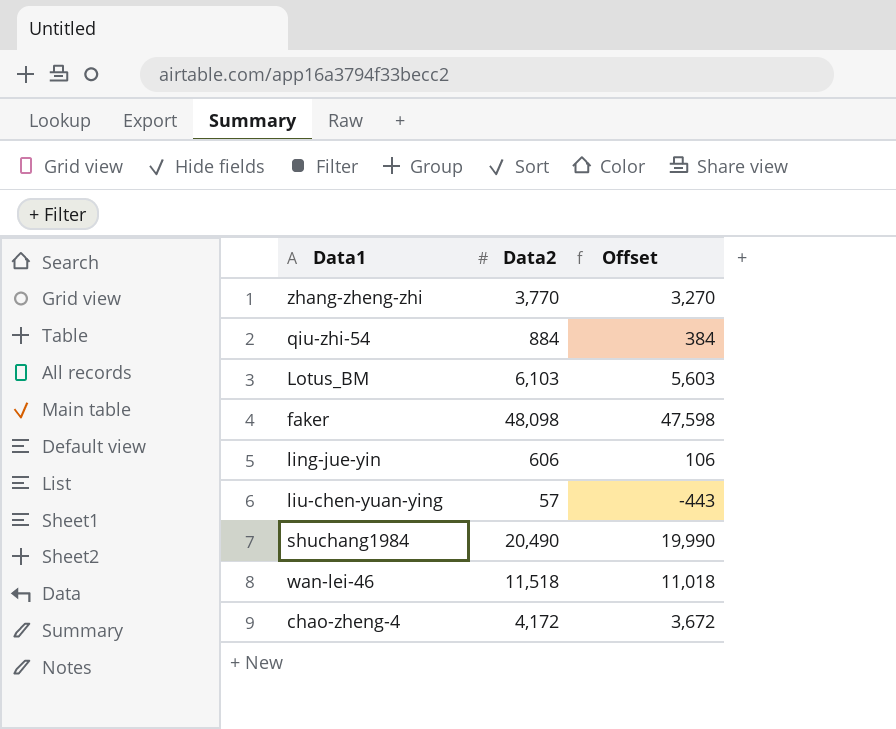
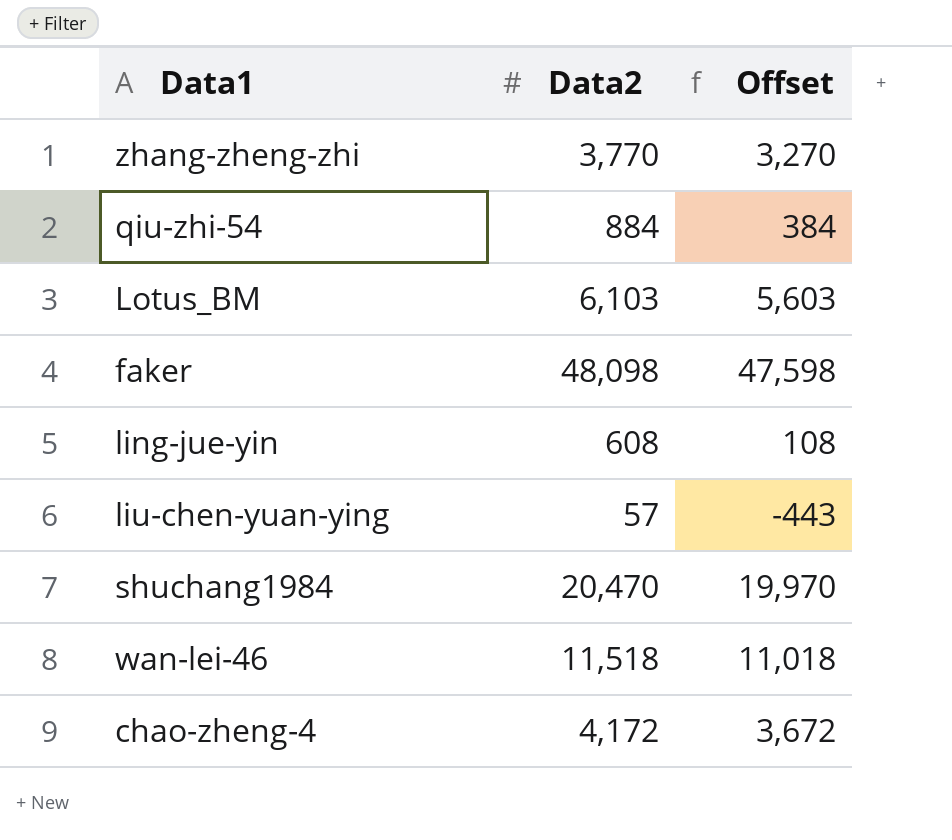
ling-jue-yin | Data2: 606 -> 608
ling-jue-yin | Offset: 106 -> 108
shuchang1984 | Data2: 20,490 -> 20,470
shuchang1984 | Offset: 19,990 -> 19,970

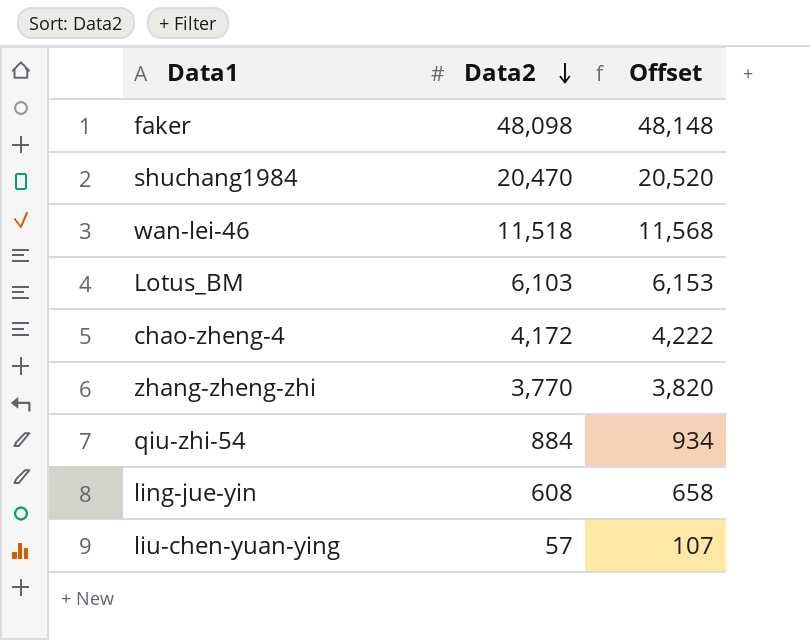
row order: none -> Data2 descending
column Offset | formula: [Data2] - 500 -> [Data2] + 50

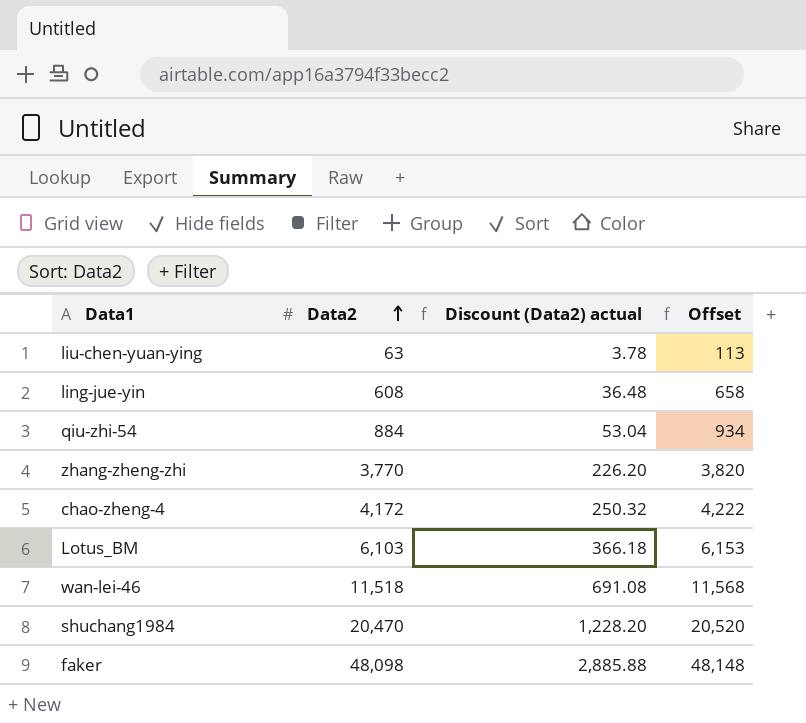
row order: Data2 descending -> Data2 ascending
column Discount (Data2) actual | formula: none -> [Data2] * 0.06
liu-chen-yuan-ying | Data2: 57 -> 63
liu-chen-yuan-ying | Offset: 107 -> 113

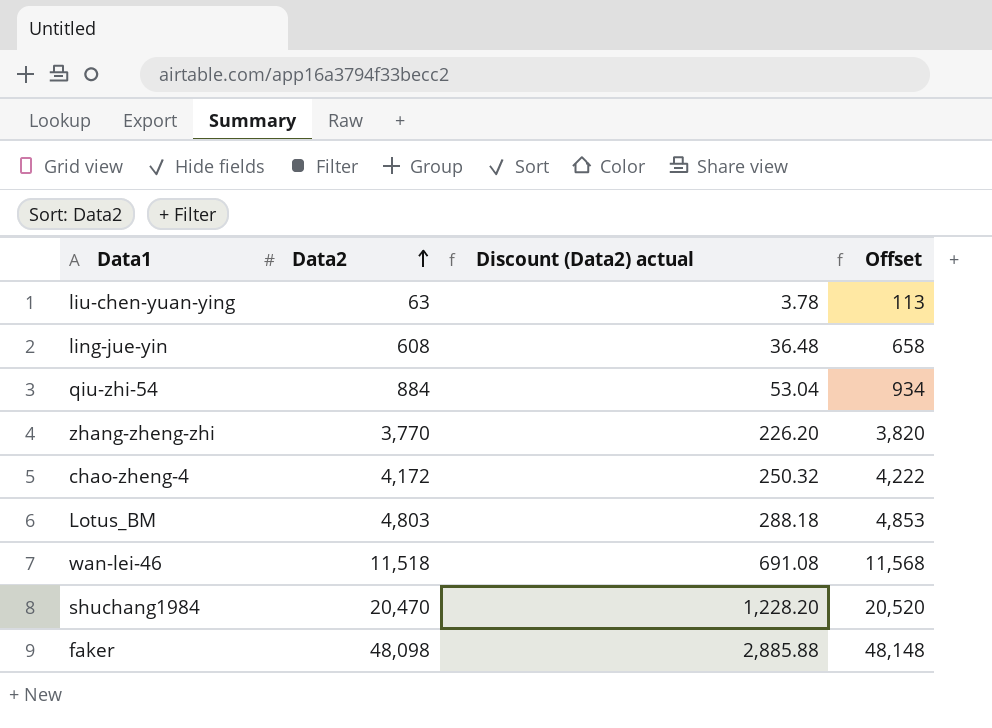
Lotus_BM | Data2: 6,103 -> 4,803
Lotus_BM | Discount (Data2) actual: 366.18 -> 288.18
Lotus_BM | Offset: 6,153 -> 4,853

